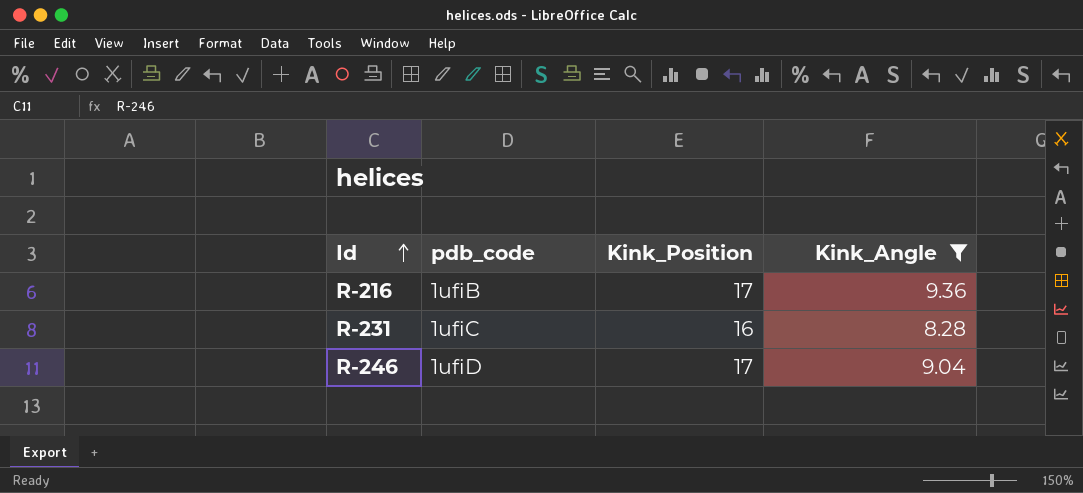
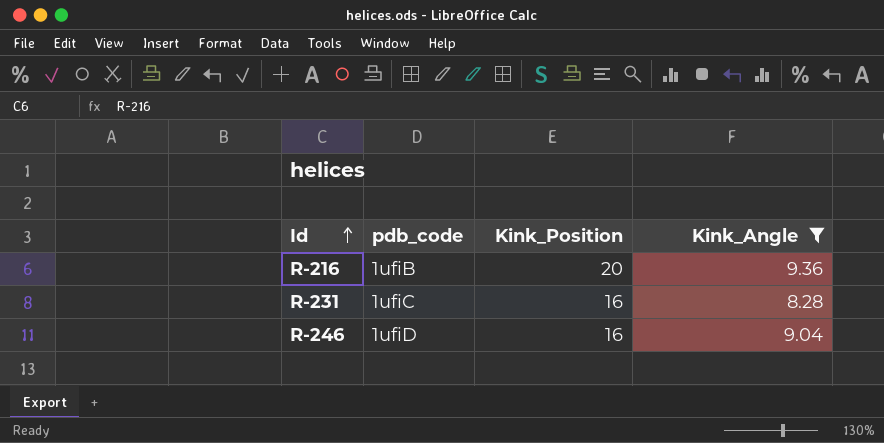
R-216 | Kink_Position: 17 -> 20
R-246 | Kink_Position: 17 -> 16

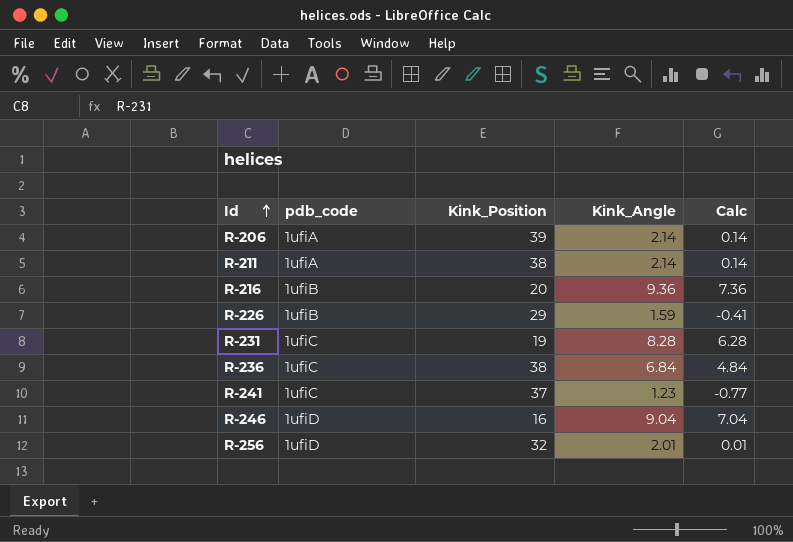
filter: Kink_Angle >= 8.28 -> none
column Calc | formula: none -> [Kink_Angle] - 2
R-231 | Kink_Position: 16 -> 19

